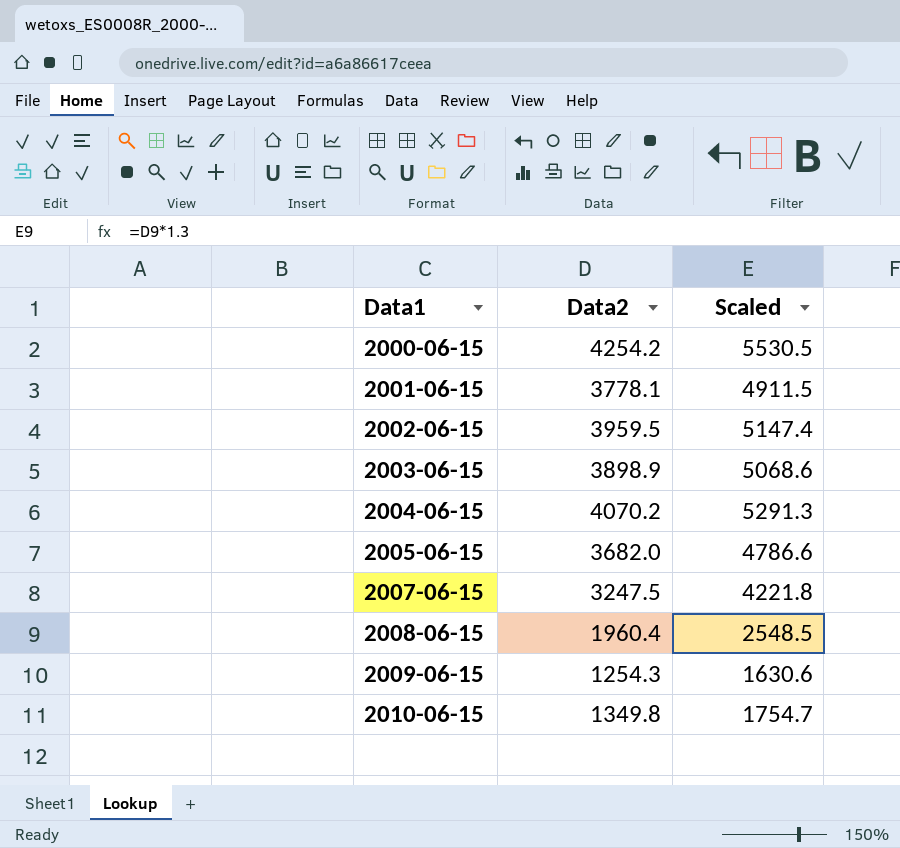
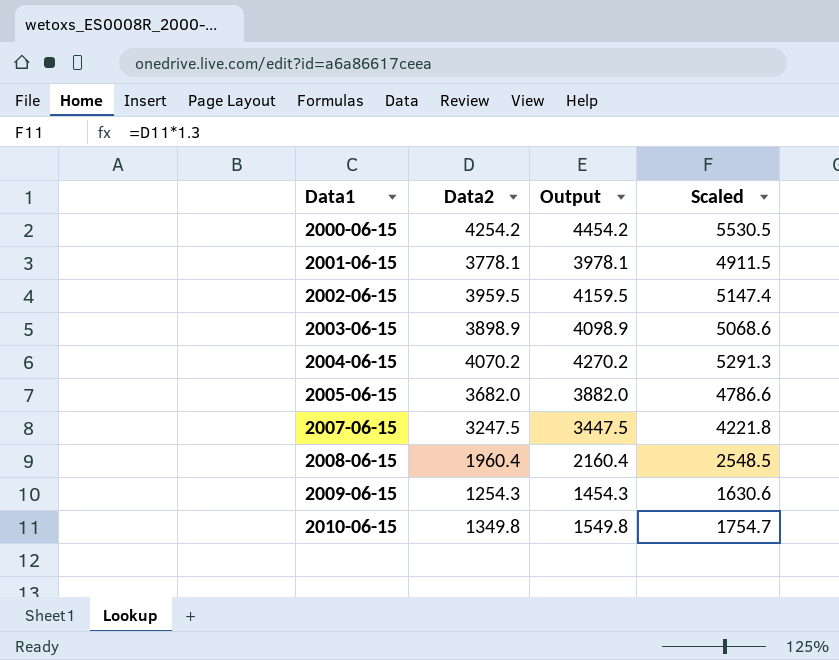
column Output | formula: none -> [Data2] + 200

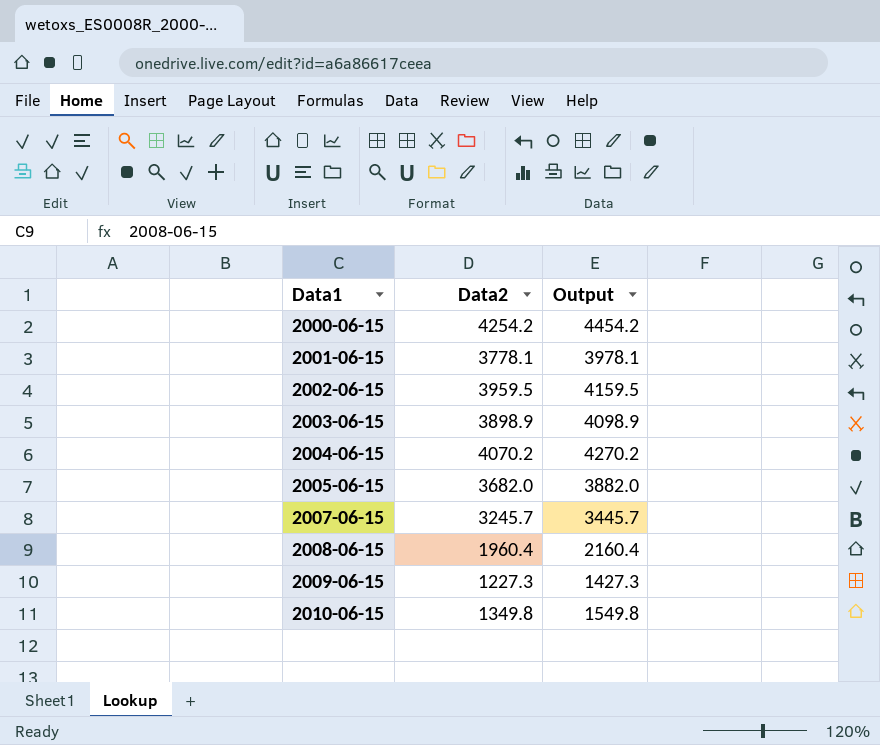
column Scaled | formula: [Data2] * 1.3 -> none
2007-06-15 | Data2: 3247.5 -> 3245.7
2007-06-15 | Output: 3447.5 -> 3445.7
2009-06-15 | Data2: 1254.3 -> 1227.3
2009-06-15 | Output: 1454.3 -> 1427.3

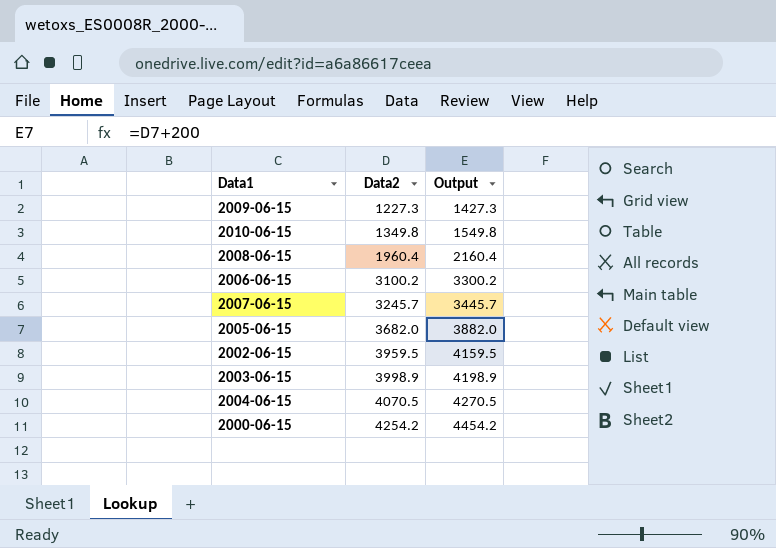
row order: Data1 ascending -> Data2 ascending
row 2001-06-15: 3778.1 | 3978.1 -> none
row 2006-06-15: none -> 3100.2 | 3300.2
2003-06-15 | Data2: 3898.9 -> 3998.9
2003-06-15 | Output: 4098.9 -> 4198.9
2004-06-15 | Data2: 4070.2 -> 4070.5
2004-06-15 | Output: 4270.2 -> 4270.5

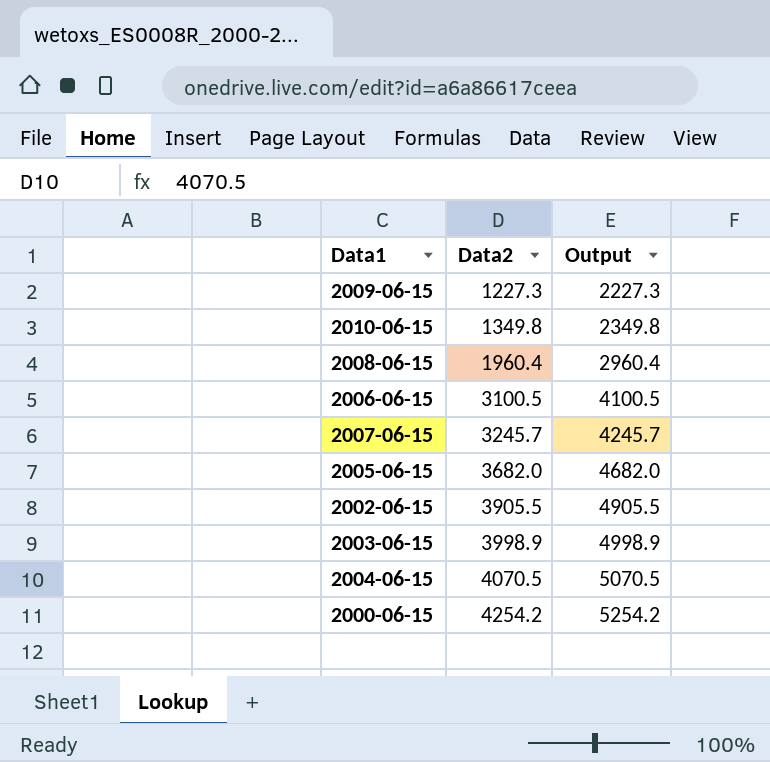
column Output | formula: [Data2] + 200 -> [Data2] + 1000
2006-06-15 | Data2: 3100.2 -> 3100.5
2002-06-15 | Data2: 3959.5 -> 3905.5

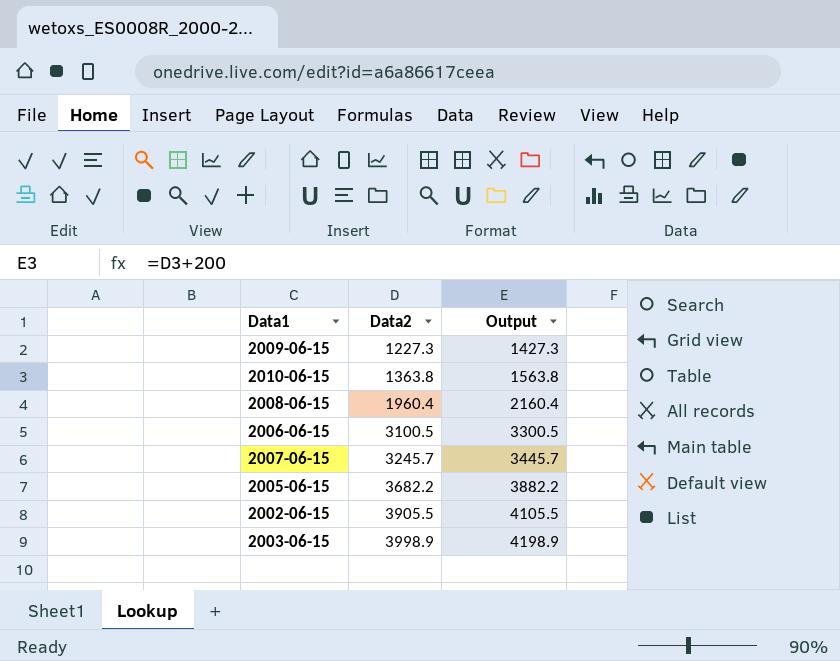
column Output | formula: [Data2] + 1000 -> [Data2] + 200
row 2004-06-15: 4070.5 | 5070.5 -> none
row 2000-06-15: 4254.2 | 5254.2 -> none
2010-06-15 | Data2: 1349.8 -> 1363.8
2005-06-15 | Data2: 3682.0 -> 3682.2

